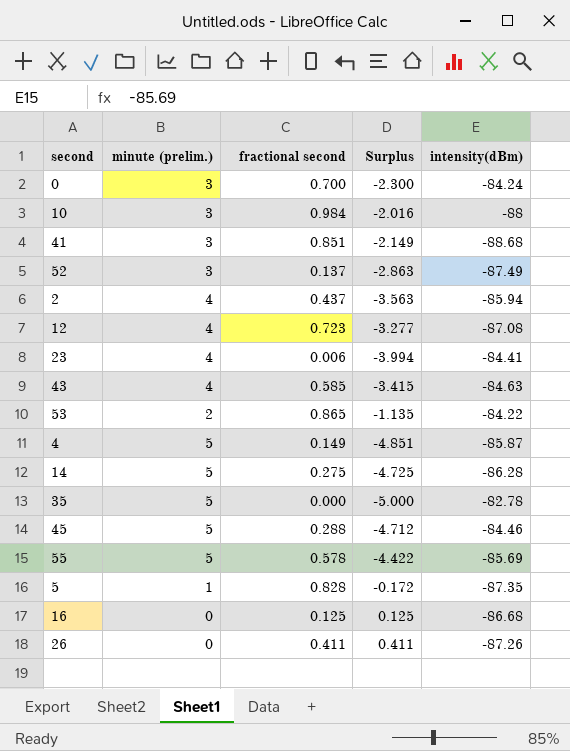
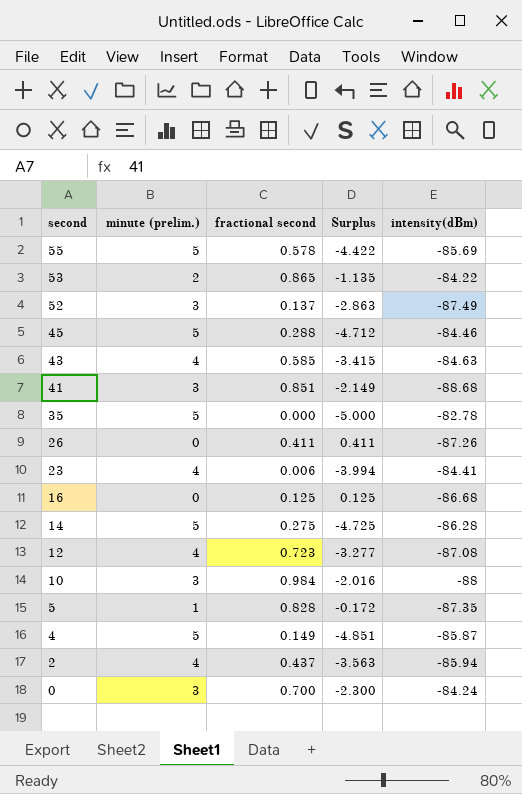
row order: none -> second descending

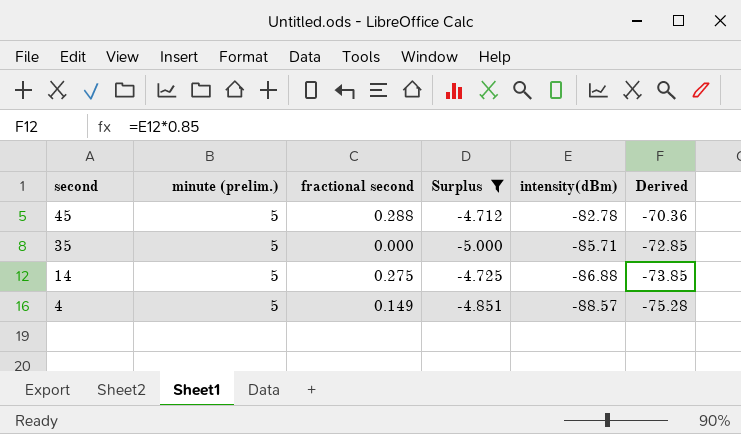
filter: none -> Surplus <= -4.712
column Derived | formula: none -> [intensity(dBm)] * 0.85
45 | intensity(dBm): -84.46 -> -82.78
35 | intensity(dBm): -82.78 -> -85.71
14 | intensity(dBm): -86.28 -> -86.88
4 | intensity(dBm): -85.87 -> -88.57

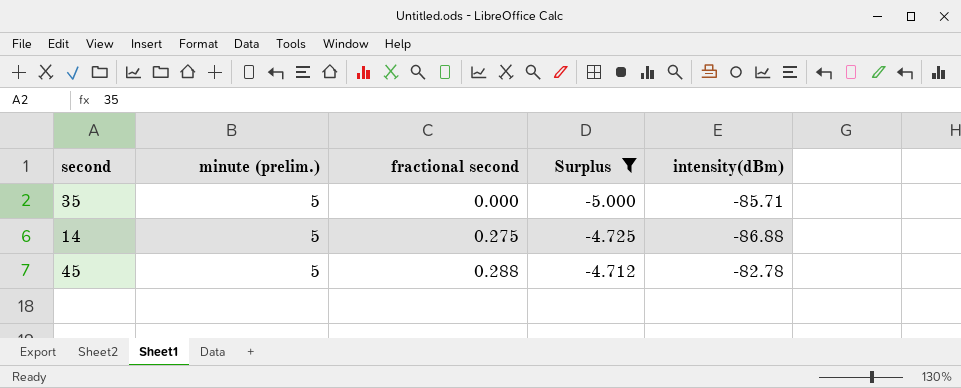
row order: second descending -> fractional second ascending
column Derived | formula: [intensity(dBm)] * 0.85 -> none
row 4: 5 | 0.149 | -4.851 | -88.57 | -75.28 -> none

